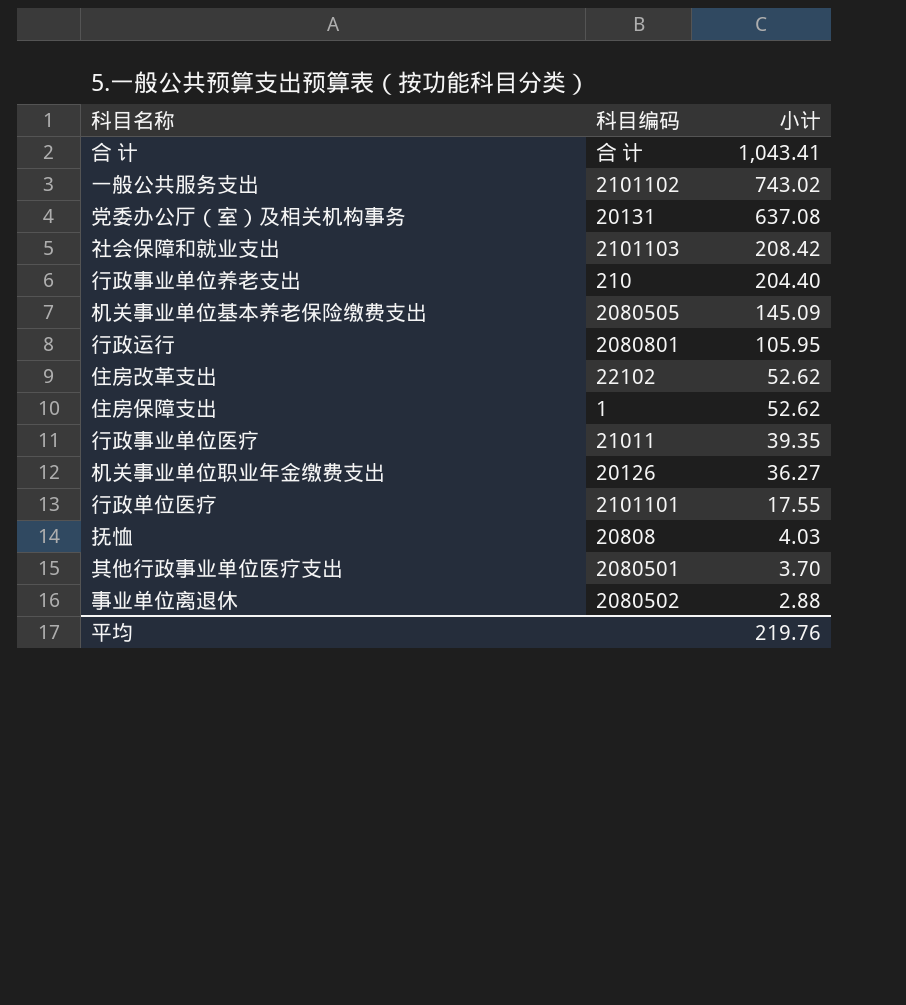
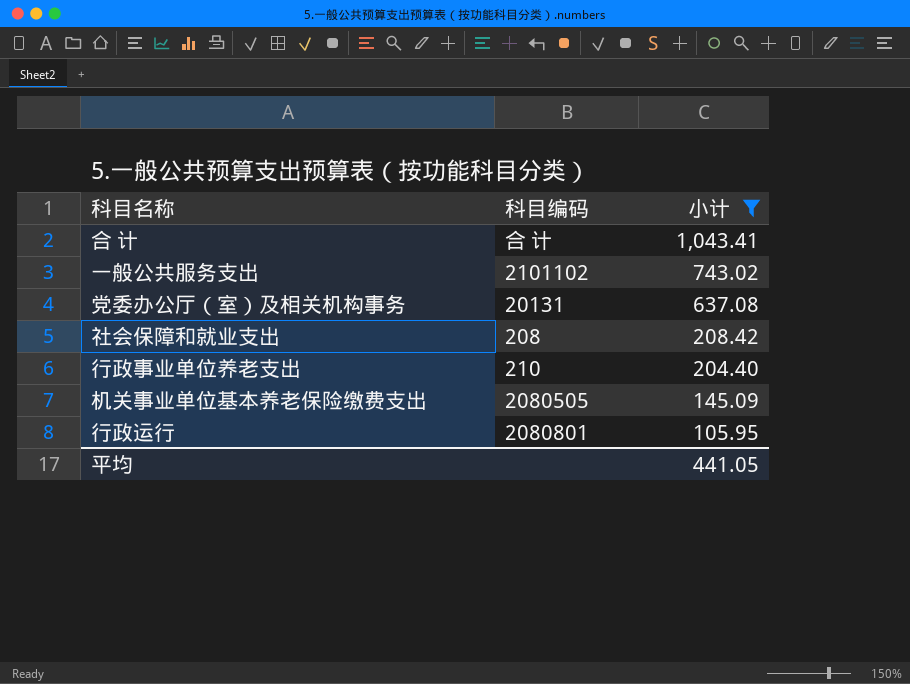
filter: none -> 小计 >= 105.95
社会保障和就业支出 | 科目编码: 2101103 -> 208
平均 | 小计: 219.76 -> 441.05

